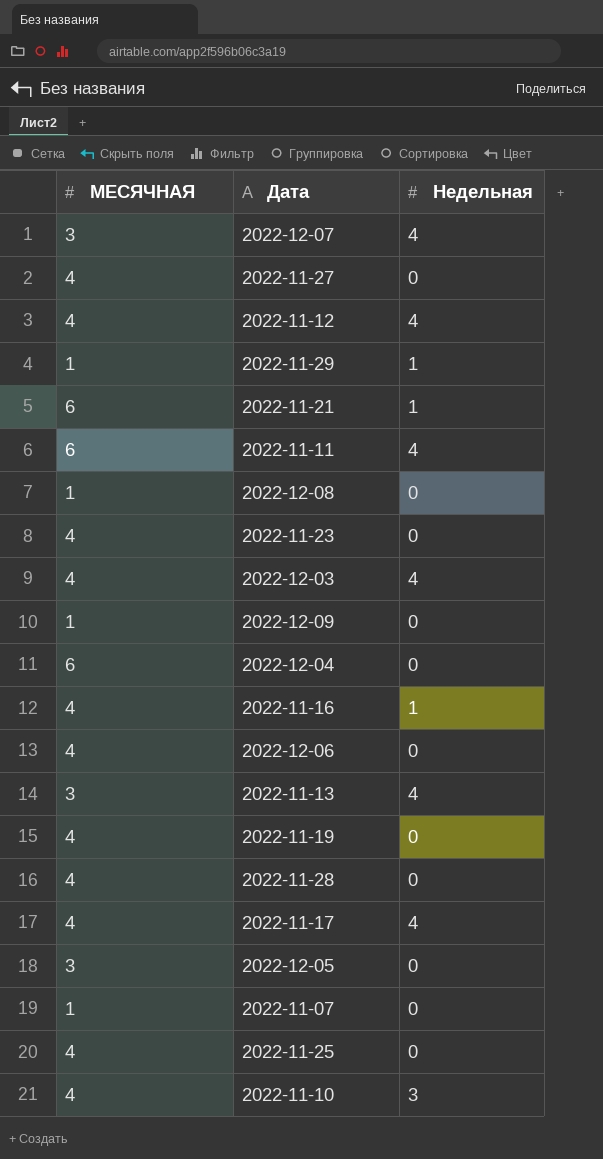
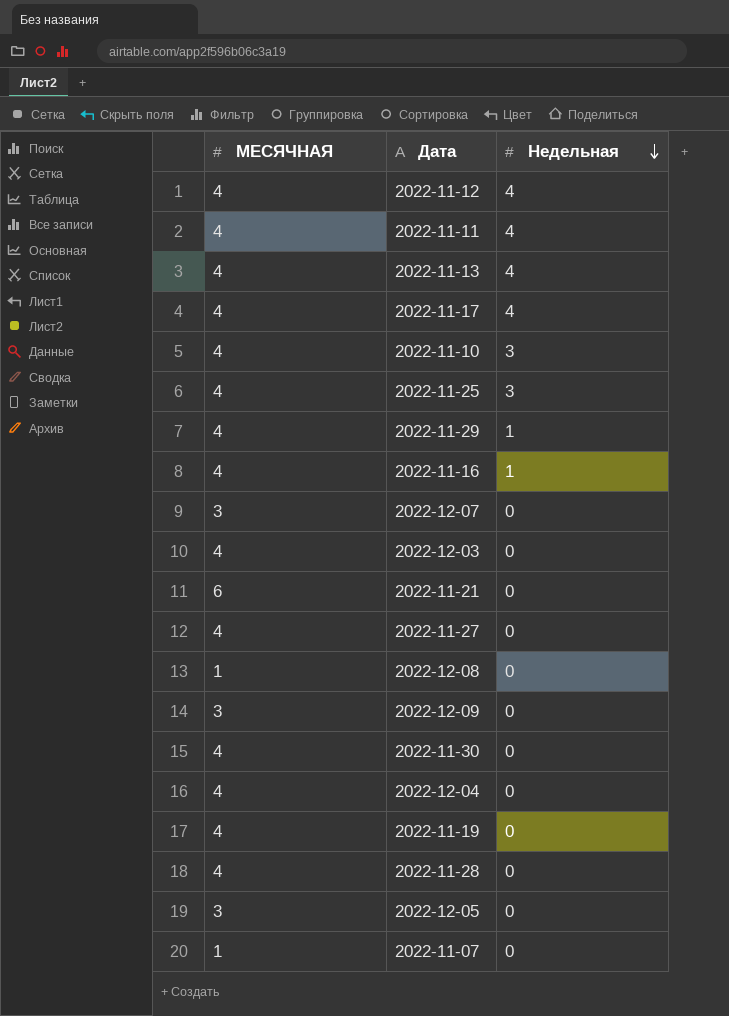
row order: none -> Недельная descending
row 2022-11-23: 4 | 0 -> none
row 2022-12-06: 4 | 0 -> none
2022-11-11 | МЕСЯЧНАЯ: 6 -> 4
2022-11-13 | МЕСЯЧНАЯ: 3 -> 4
2022-11-25 | Недельная: 0 -> 3
2022-11-29 | МЕСЯЧНАЯ: 1 -> 4
2022-12-07 | Недельная: 4 -> 0
2022-12-03 | Недельная: 4 -> 0
2022-11-21 | Недельная: 1 -> 0
2022-12-09 | МЕСЯЧНАЯ: 1 -> 3
row 2022-11-30: none -> 4 | 0
2022-12-04 | МЕСЯЧНАЯ: 6 -> 4

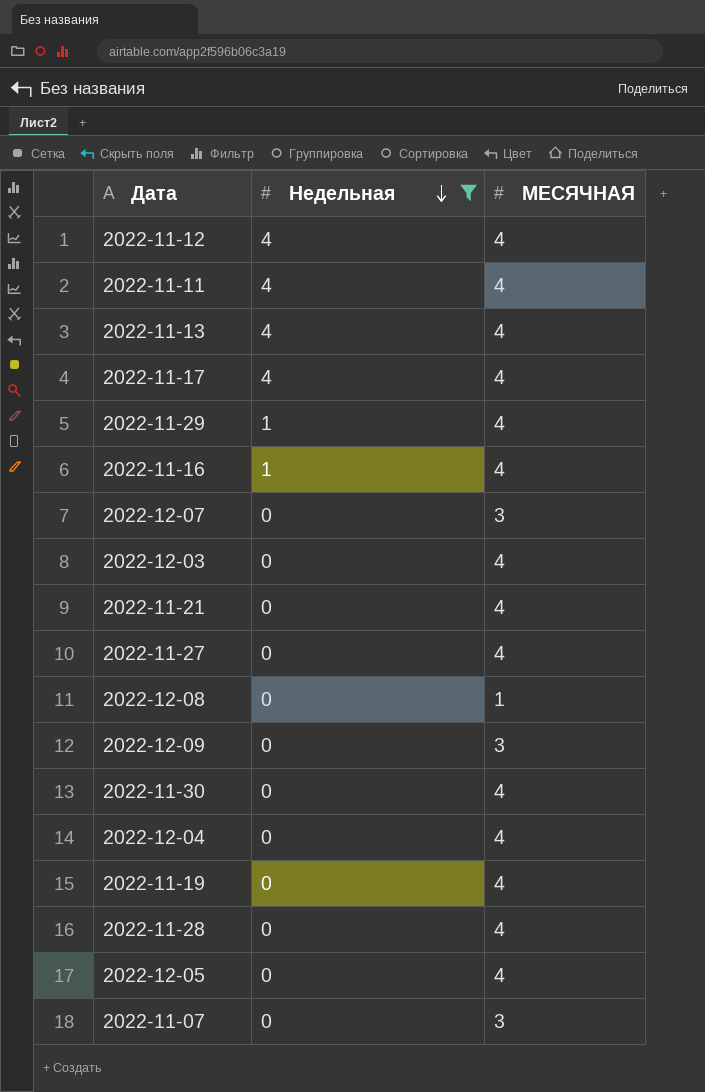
filter: none -> Недельная != 3
column МЕСЯЧНАЯ | position: 1 -> 3
2022-11-21 | МЕСЯЧНАЯ: 6 -> 4
2022-12-05 | МЕСЯЧНАЯ: 3 -> 4
2022-11-07 | МЕСЯЧНАЯ: 1 -> 3

